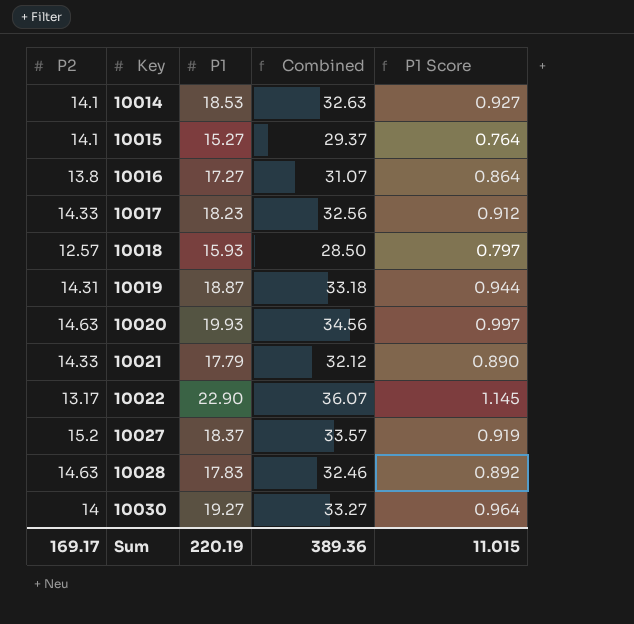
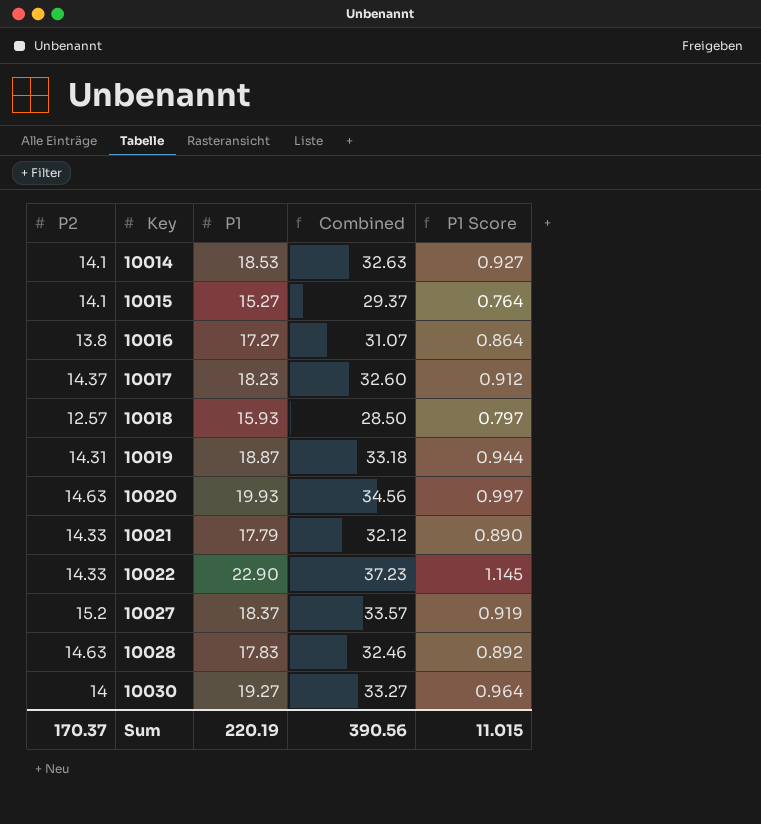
10017 | P2: 14.33 -> 14.37
10017 | Combined: 32.56 -> 32.60
10022 | P2: 13.17 -> 14.33
10022 | Combined: 36.07 -> 37.23
Sum | P2: 169.17 -> 170.37
Sum | Combined: 389.36 -> 390.56

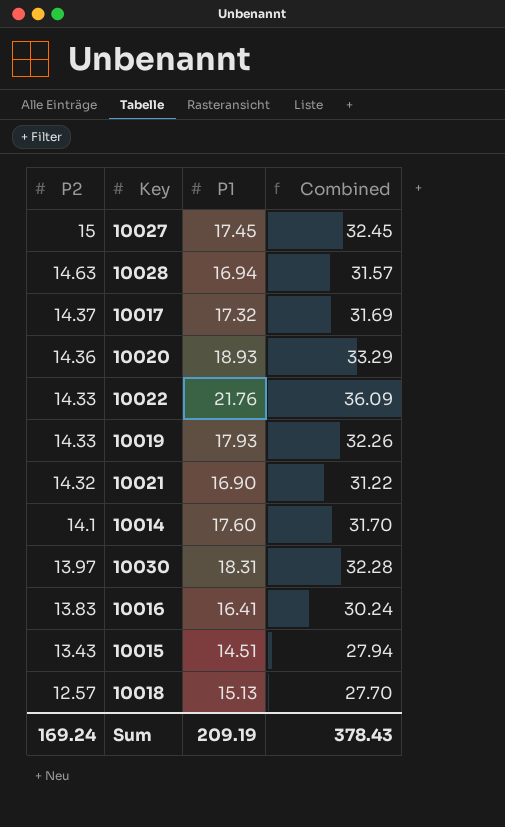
row order: Key ascending -> P2 descending
column P1 Score | formula: [P1] * 0.05 -> none
10027 | P2: 15.2 -> 15
10027 | P1: 18.37 -> 17.45
10027 | Combined: 33.57 -> 32.45
10028 | P1: 17.83 -> 16.94
10028 | Combined: 32.46 -> 31.57
10017 | P1: 18.23 -> 17.32
10017 | Combined: 32.60 -> 31.69
10020 | P2: 14.63 -> 14.36
10020 | P1: 19.93 -> 18.93
10020 | Combined: 34.56 -> 33.29
10022 | P1: 22.90 -> 21.76
10022 | Combined: 37.23 -> 36.09
10019 | P2: 14.31 -> 14.33
10019 | P1: 18.87 -> 17.93
10019 | Combined: 33.18 -> 32.26
10021 | P2: 14.33 -> 14.32
10021 | P1: 17.79 -> 16.90
10021 | Combined: 32.12 -> 31.22
10014 | P1: 18.53 -> 17.60
10014 | Combined: 32.63 -> 31.70
10030 | P2: 14 -> 13.97
10030 | P1: 19.27 -> 18.31
10030 | Combined: 33.27 -> 32.28
10016 | P2: 13.8 -> 13.83
10016 | P1: 17.27 -> 16.41
10016 | Combined: 31.07 -> 30.24
10015 | P2: 14.1 -> 13.43
10015 | P1: 15.27 -> 14.51
10015 | Combined: 29.37 -> 27.94
10018 | P1: 15.93 -> 15.13
10018 | Combined: 28.50 -> 27.70
Sum | P2: 170.37 -> 169.24
Sum | P1: 220.19 -> 209.19
Sum | Combined: 390.56 -> 378.43

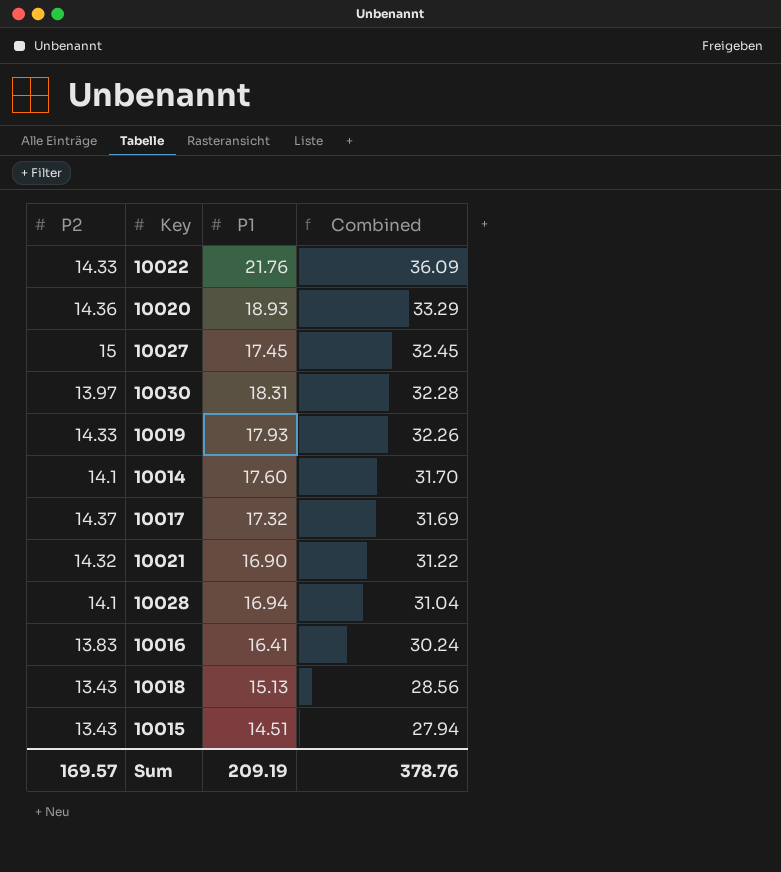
row order: P2 descending -> Combined descending
10028 | P2: 14.63 -> 14.1
10028 | Combined: 31.57 -> 31.04
10018 | P2: 12.57 -> 13.43
10018 | Combined: 27.70 -> 28.56
Sum | P2: 169.24 -> 169.57
Sum | Combined: 378.43 -> 378.76

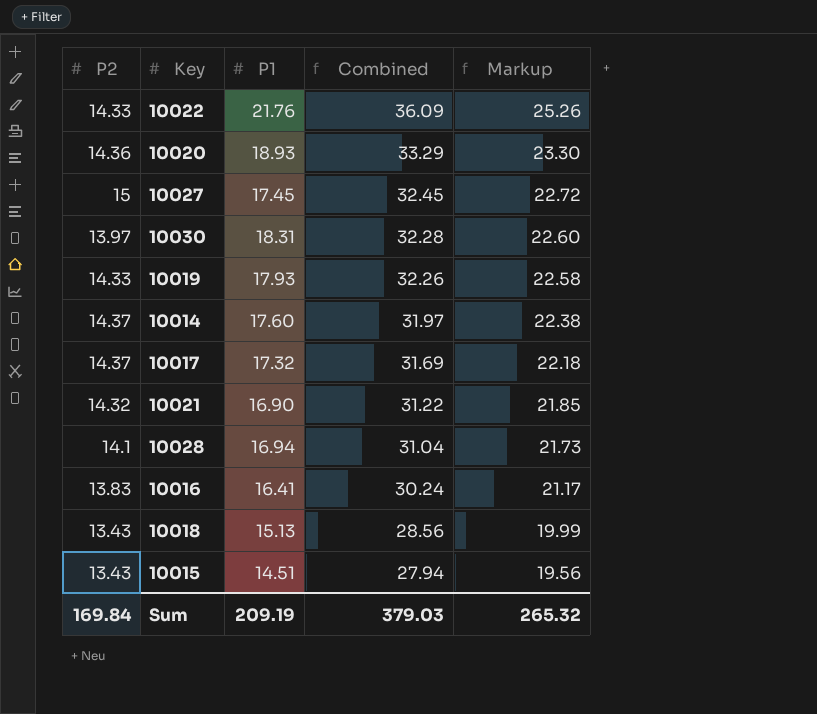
column Markup | formula: none -> [Combined] * 0.7
10014 | P2: 14.1 -> 14.37
10014 | Combined: 31.70 -> 31.97
Sum | P2: 169.57 -> 169.84
Sum | Combined: 378.76 -> 379.03

